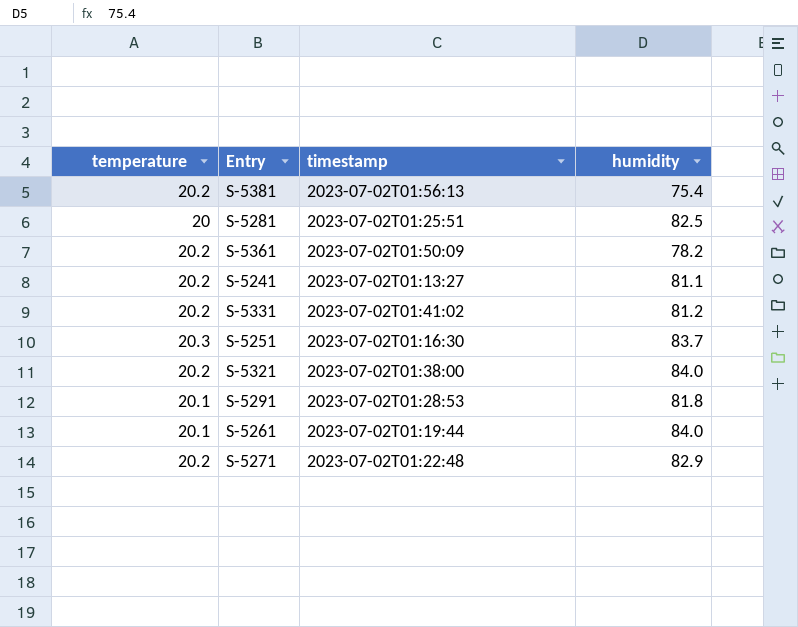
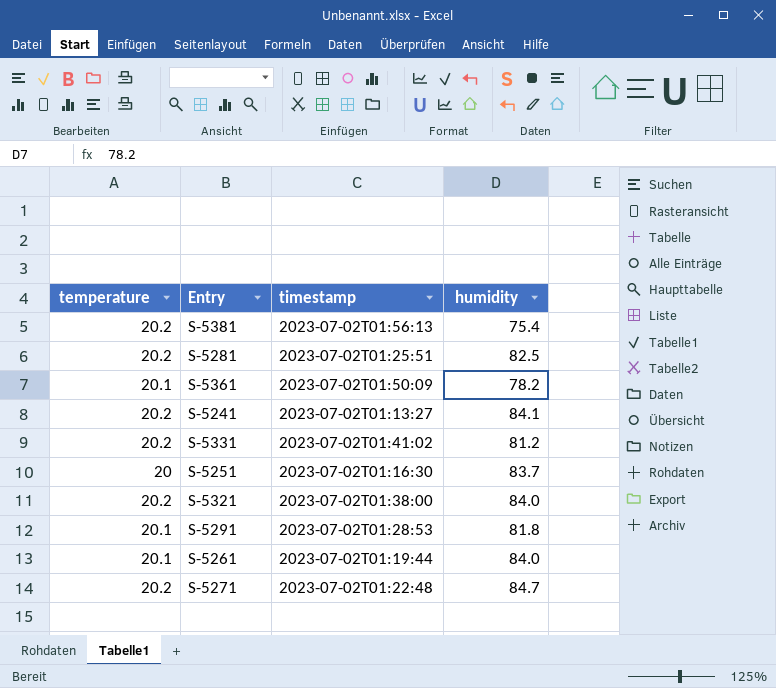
S-5281 | temperature: 20 -> 20.2
S-5361 | temperature: 20.2 -> 20.1
S-5241 | humidity: 81.1 -> 84.1
S-5251 | temperature: 20.3 -> 20
S-5271 | humidity: 82.9 -> 84.7

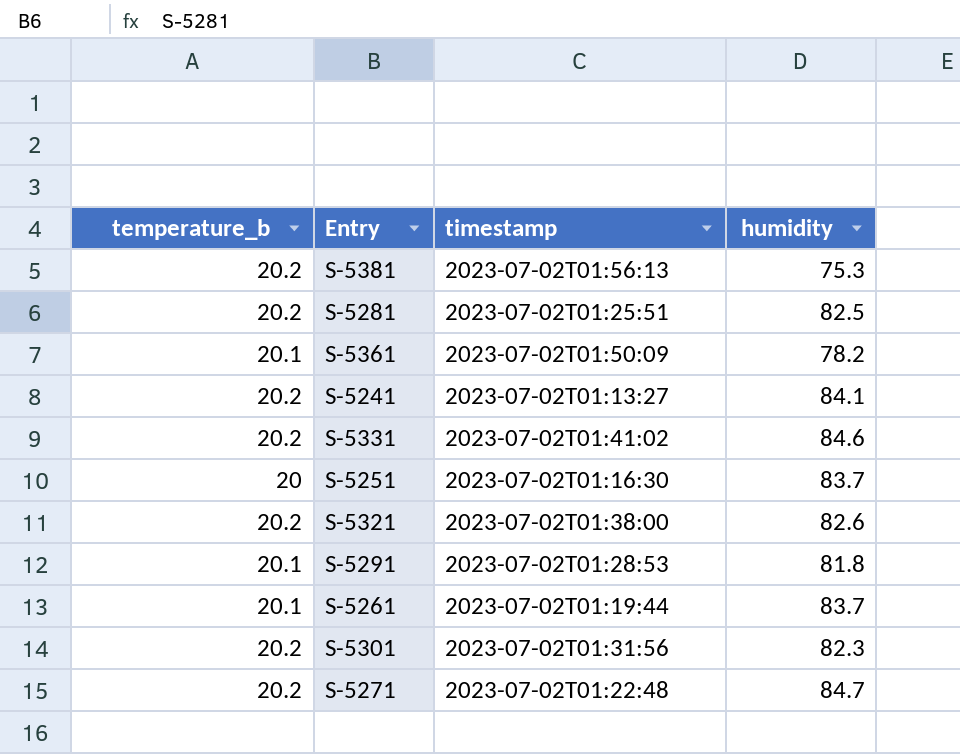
column name: temperature -> temperature_b
S-5381 | humidity: 75.4 -> 75.3
S-5331 | humidity: 81.2 -> 84.6
S-5321 | humidity: 84.0 -> 82.6
S-5261 | humidity: 84.0 -> 83.7
row S-5301: none -> 20.2 | 2023-07-02T01:31:56 | 82.3

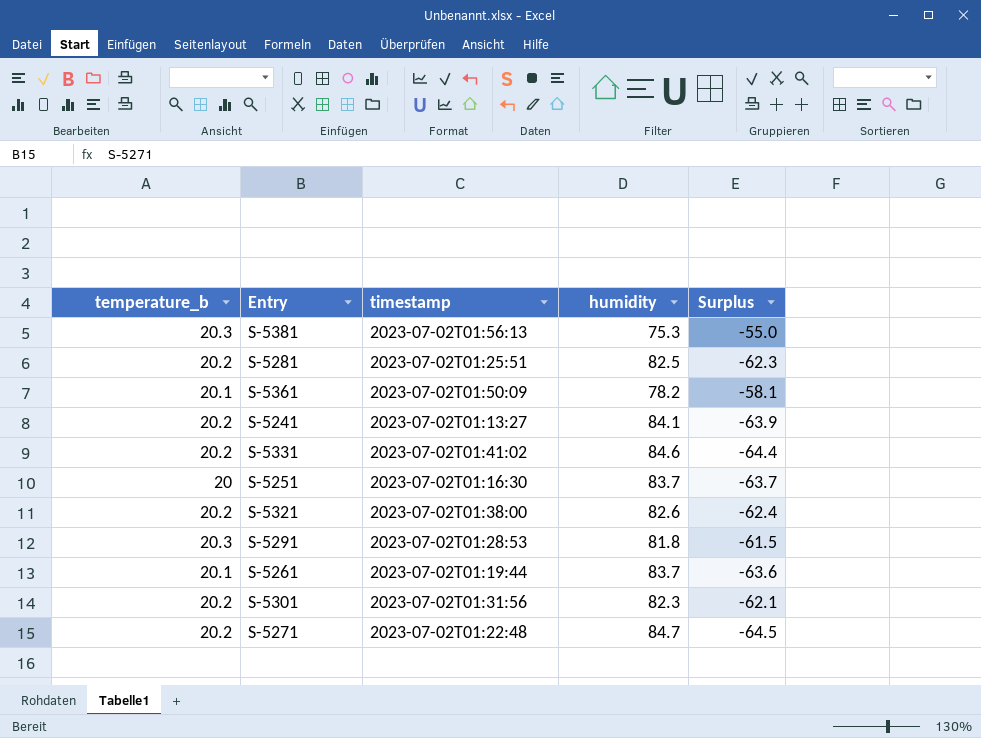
column Surplus | formula: none -> [temperature_b] - [humidity]
S-5381 | temperature_b: 20.2 -> 20.3
S-5291 | temperature_b: 20.1 -> 20.3

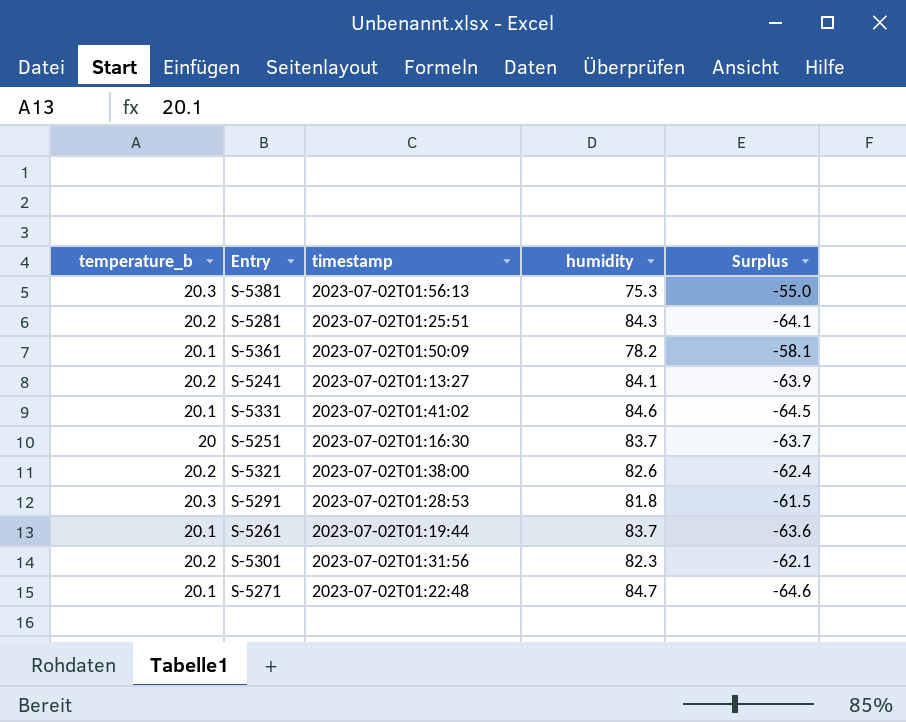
S-5281 | humidity: 82.5 -> 84.3
S-5281 | Surplus: -62.3 -> -64.1
S-5331 | temperature_b: 20.2 -> 20.1
S-5331 | Surplus: -64.4 -> -64.5
S-5271 | temperature_b: 20.2 -> 20.1
S-5271 | Surplus: -64.5 -> -64.6

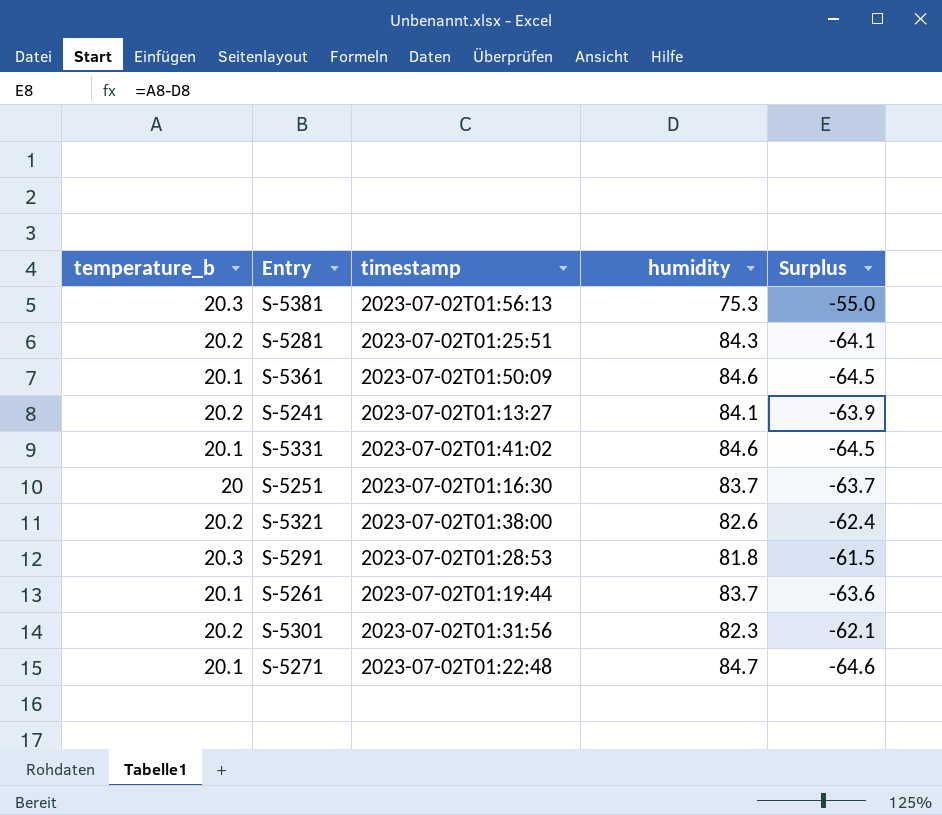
S-5361 | humidity: 78.2 -> 84.6
S-5361 | Surplus: -58.1 -> -64.5

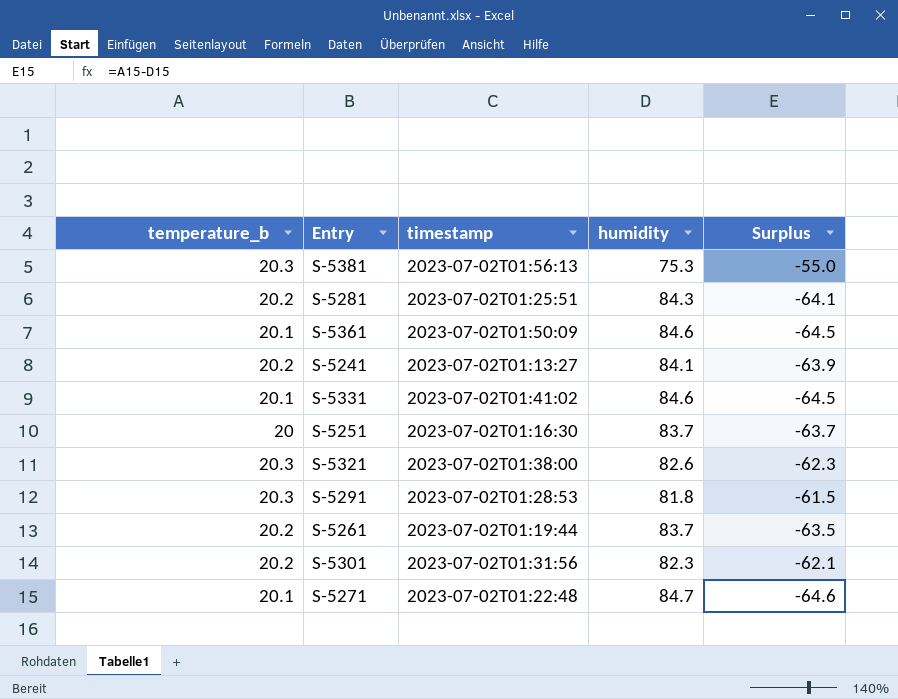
S-5321 | temperature_b: 20.2 -> 20.3
S-5321 | Surplus: -62.4 -> -62.3
S-5261 | temperature_b: 20.1 -> 20.2
S-5261 | Surplus: -63.6 -> -63.5

